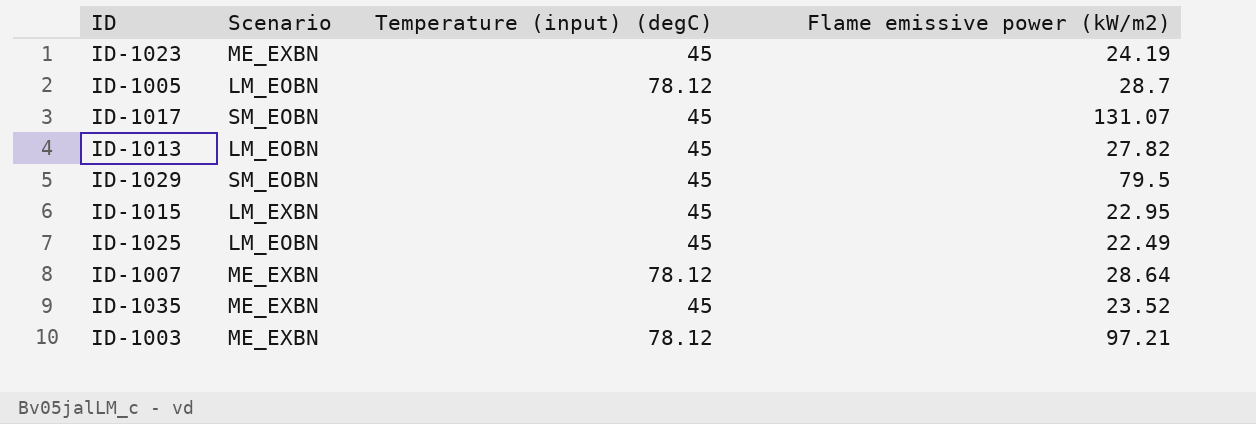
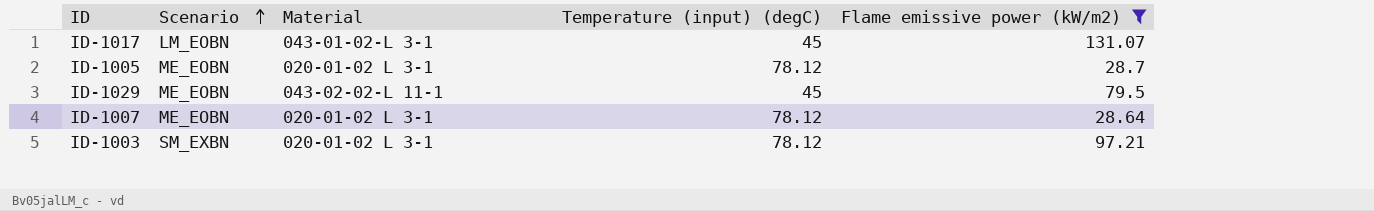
filter: none -> Flame emissive power (kW/m2) >= 28.64
row order: none -> Scenario ascending
column Material | position: none -> 3
ID-1017 | Scenario: SM_EOBN -> LM_EOBN
ID-1005 | Scenario: LM_EOBN -> ME_EOBN
ID-1029 | Scenario: SM_EOBN -> ME_EOBN
ID-1007 | Scenario: ME_EXBN -> ME_EOBN
ID-1003 | Scenario: ME_EXBN -> SM_EXBN

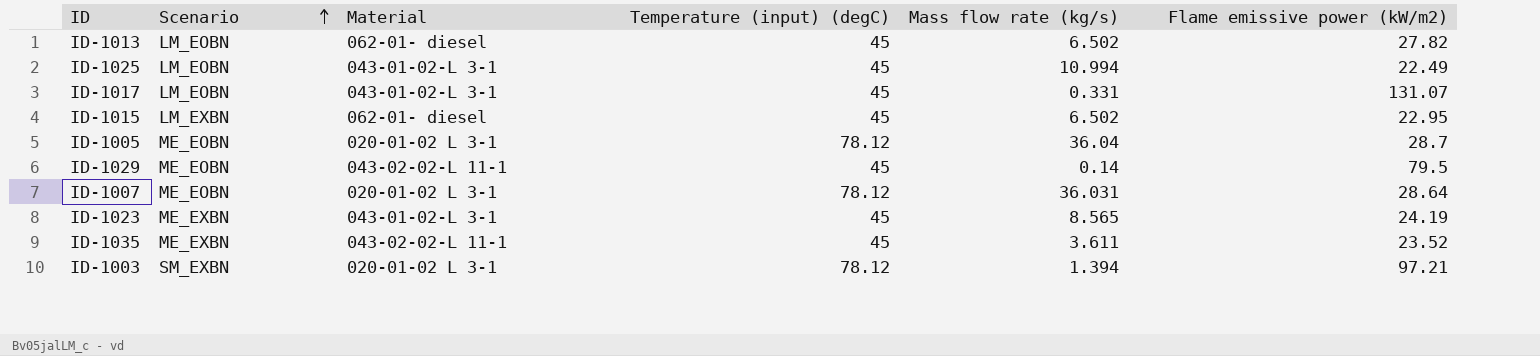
filter: Flame emissive power (kW/m2) >= 28.64 -> none
column Mass flow rate (kg/s) | position: none -> 5

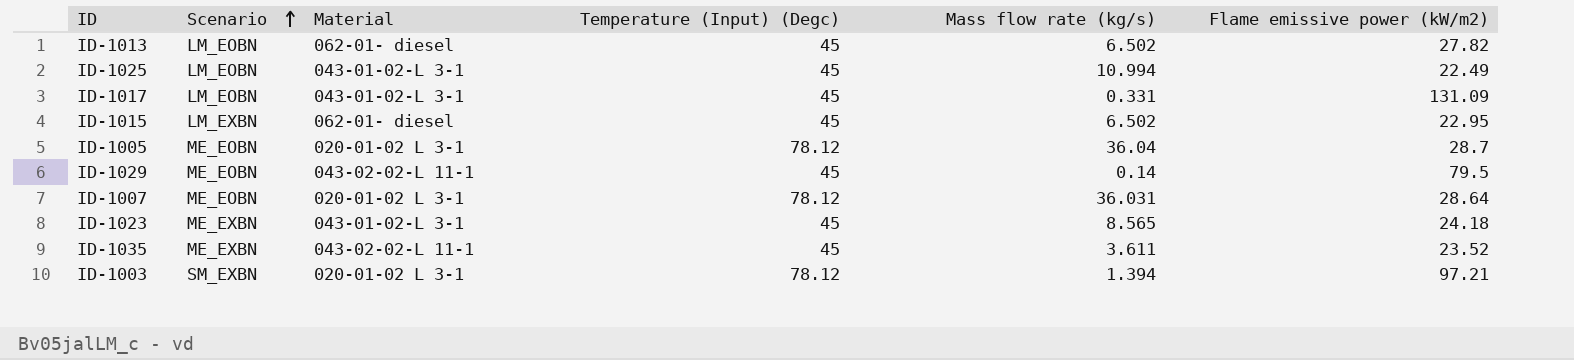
column name: Temperature (input) (degC) -> Temperature (Input) (Degc)
ID-1017 | Flame emissive power (kW/m2): 131.07 -> 131.09
ID-1023 | Flame emissive power (kW/m2): 24.19 -> 24.18

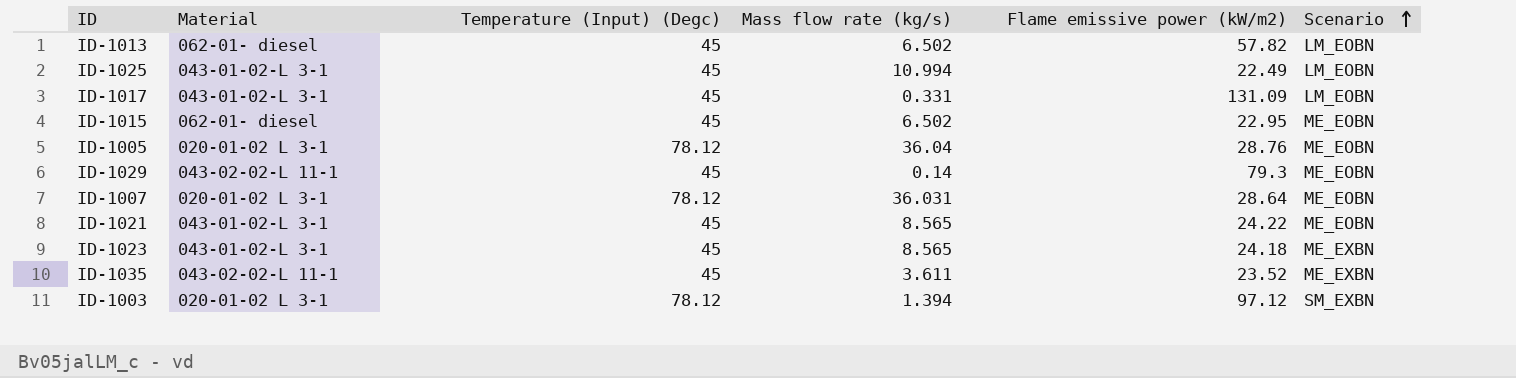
column Scenario | position: 2 -> 6
ID-1013 | Flame emissive power (kW/m2): 27.82 -> 57.82
ID-1015 | Scenario: LM_EXBN -> ME_EOBN
ID-1005 | Flame emissive power (kW/m2): 28.7 -> 28.76
ID-1029 | Flame emissive power (kW/m2): 79.5 -> 79.3
row ID-1021: none -> 043-01-02-L 3-1 | 45 | 8.565 | 24.22 | ME_EOBN
ID-1003 | Flame emissive power (kW/m2): 97.21 -> 97.12

